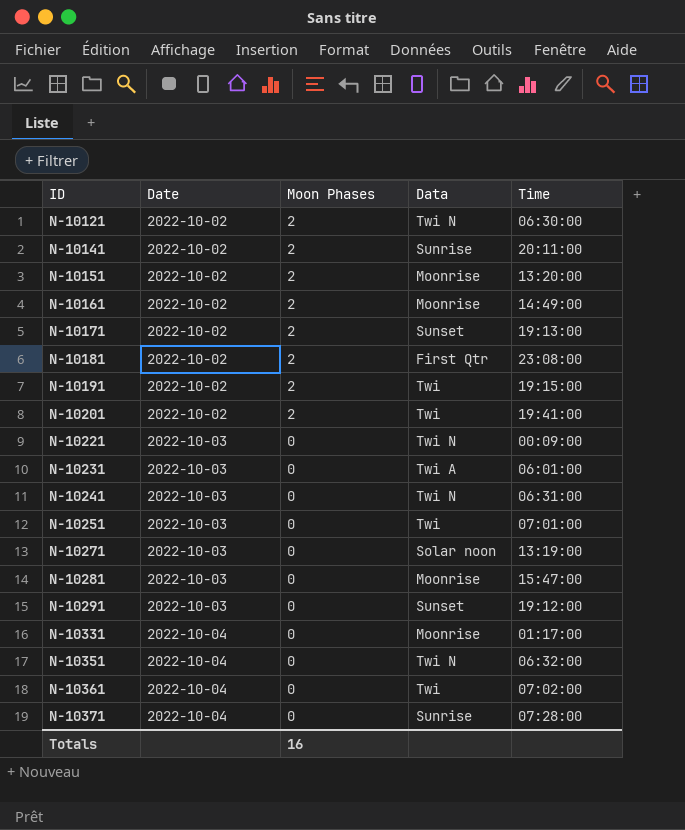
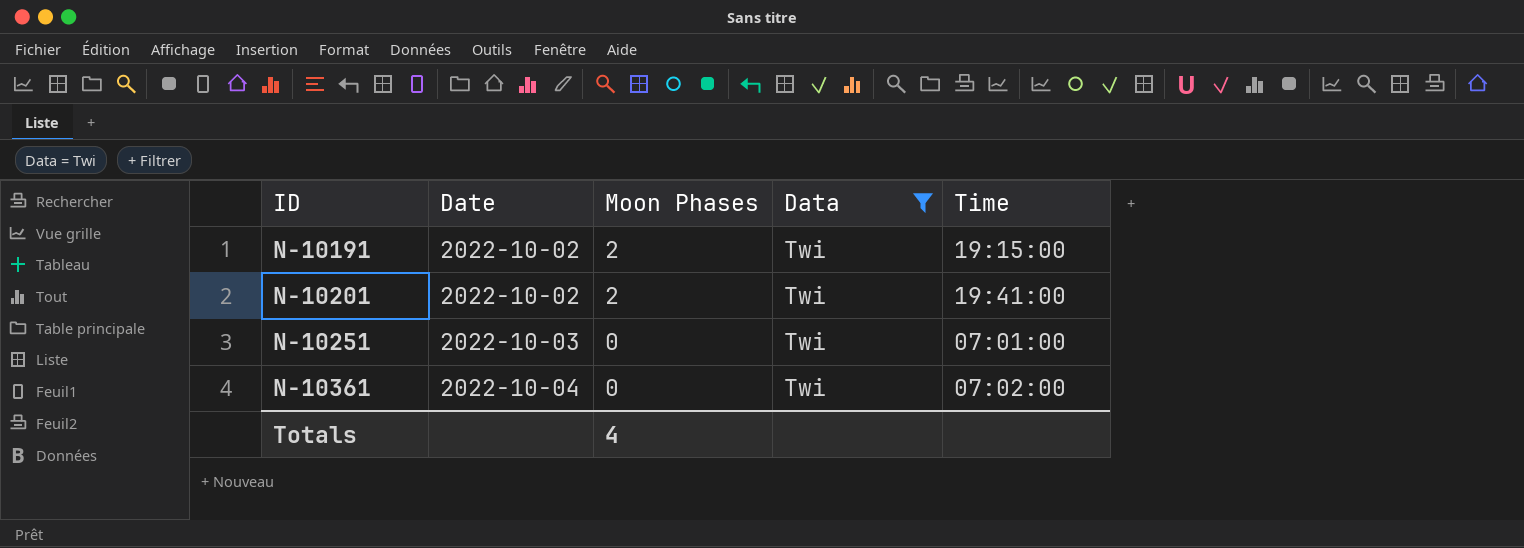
filter: none -> Data = Twi
Totals | Moon Phases: 16 -> 4

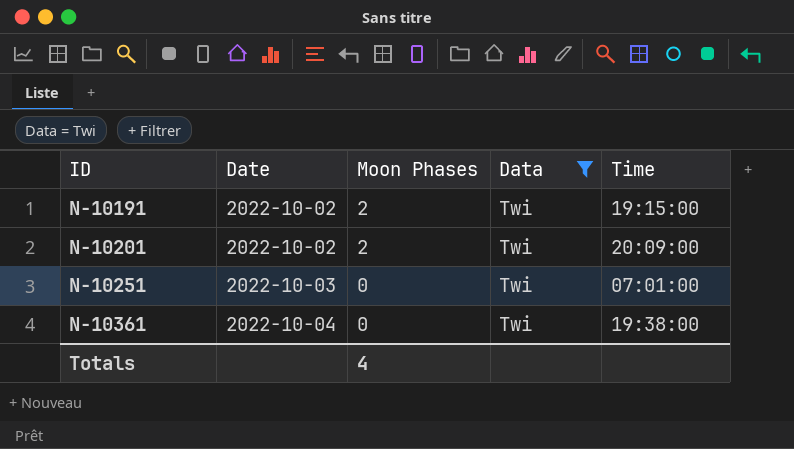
N-10201 | Time: 19:41:00 -> 20:09:00
N-10361 | Time: 07:02:00 -> 19:38:00

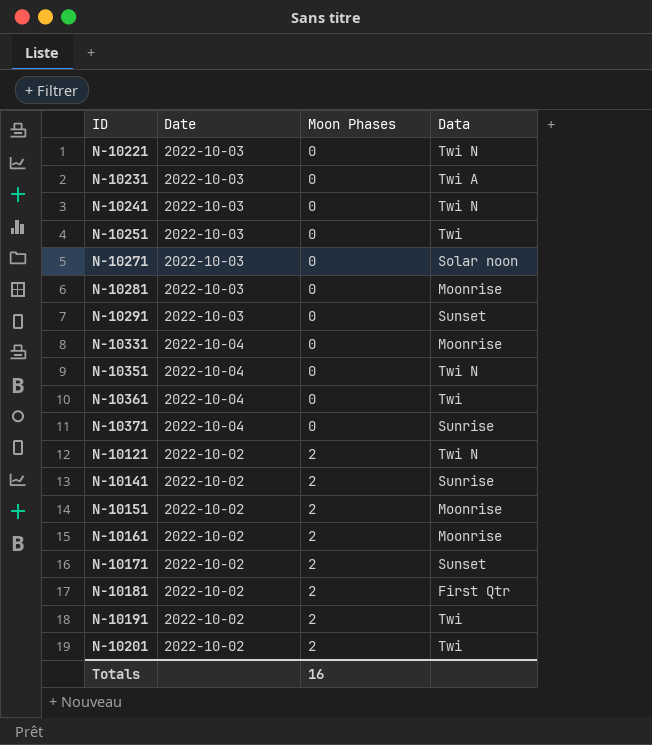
filter: Data = Twi -> none
row order: ID ascending -> Moon Phases ascending
column Time | position: 5 -> none
Totals | Moon Phases: 4 -> 16

